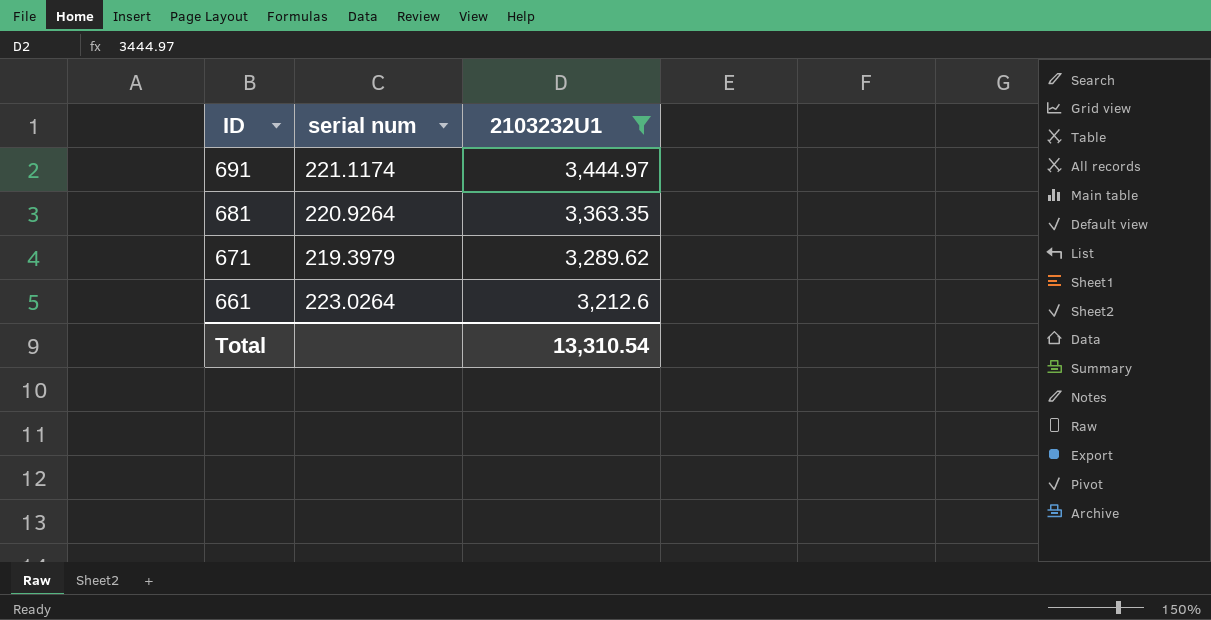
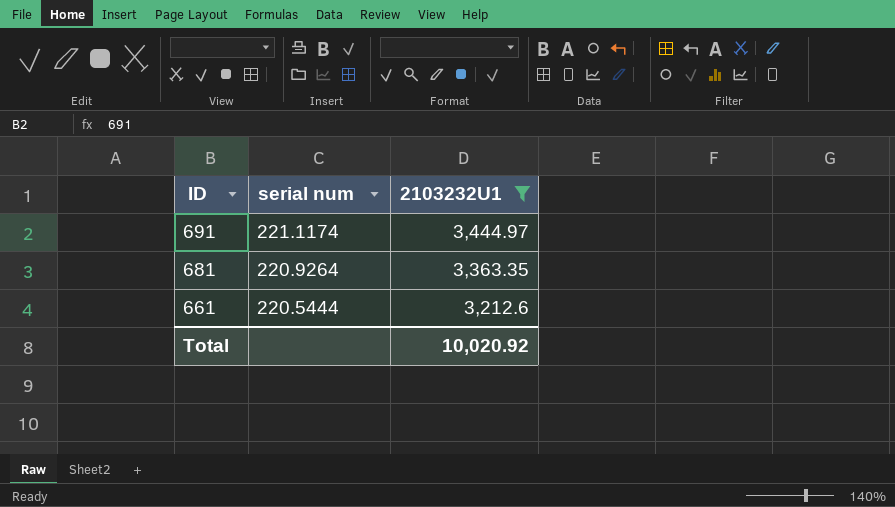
row 671: 219.3979 | 3,289.62 -> none
661 | serial num: 223.0264 -> 220.5444
Total | 2103232U1: 13,310.54 -> 10,020.92

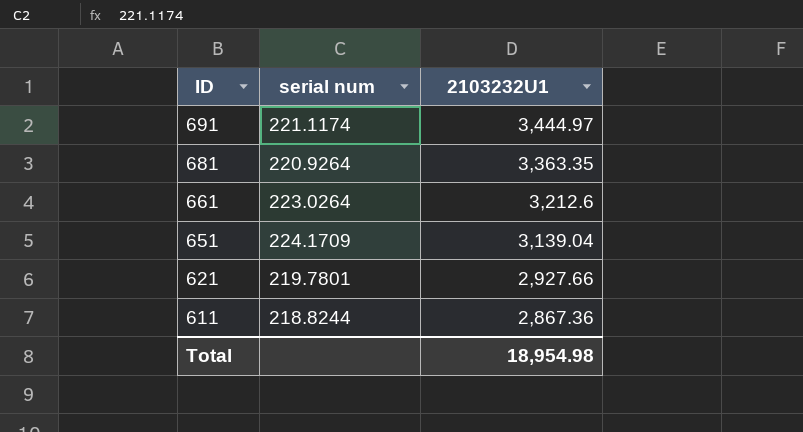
filter: 2103232U1 >= 3,212.6 -> none
661 | serial num: 220.5444 -> 223.0264
Total | 2103232U1: 10,020.92 -> 18,954.98

